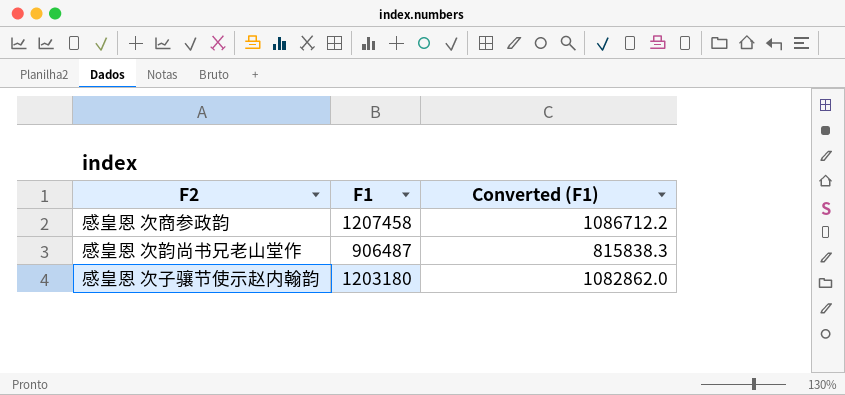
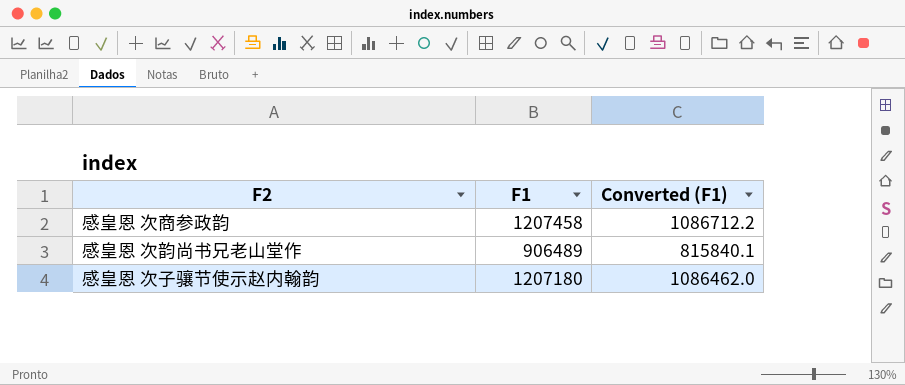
感皇恩 次韵尚书兄老山堂作 | F1: 906487 -> 906489
感皇恩 次韵尚书兄老山堂作 | Converted (F1): 815838.3 -> 815840.1
感皇恩 次子骧节使示赵内翰韵 | F1: 1203180 -> 1207180
感皇恩 次子骧节使示赵内翰韵 | Converted (F1): 1082862.0 -> 1086462.0

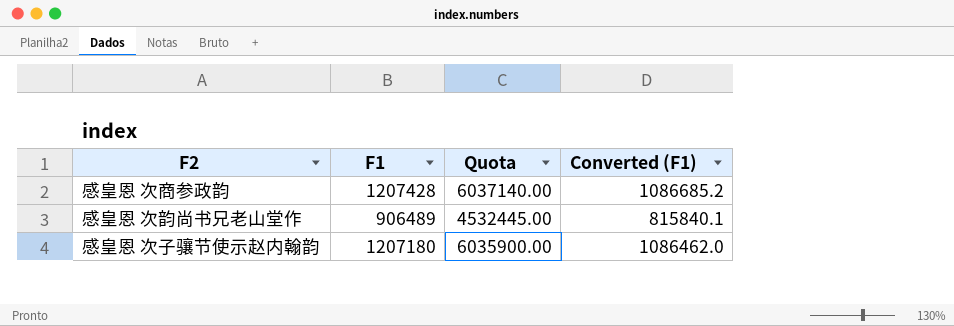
column Quota | formula: none -> [F1] * 5
感皇恩 次商参政韵 | F1: 1207458 -> 1207428
感皇恩 次商参政韵 | Converted (F1): 1086712.2 -> 1086685.2

